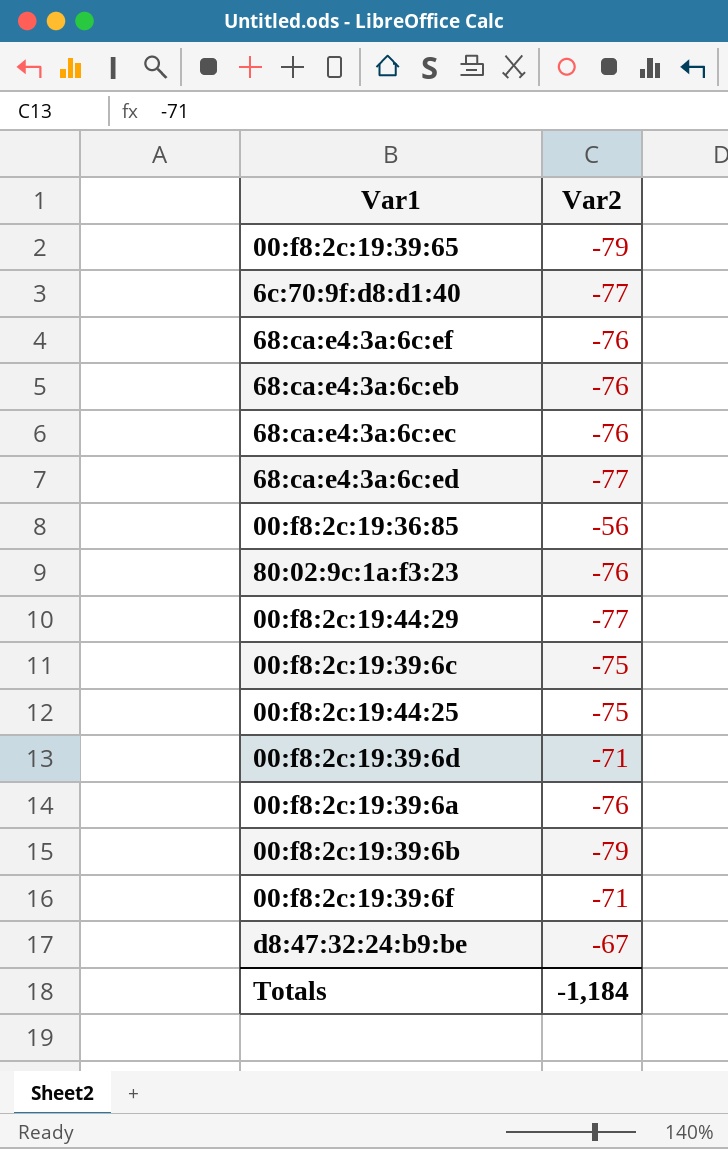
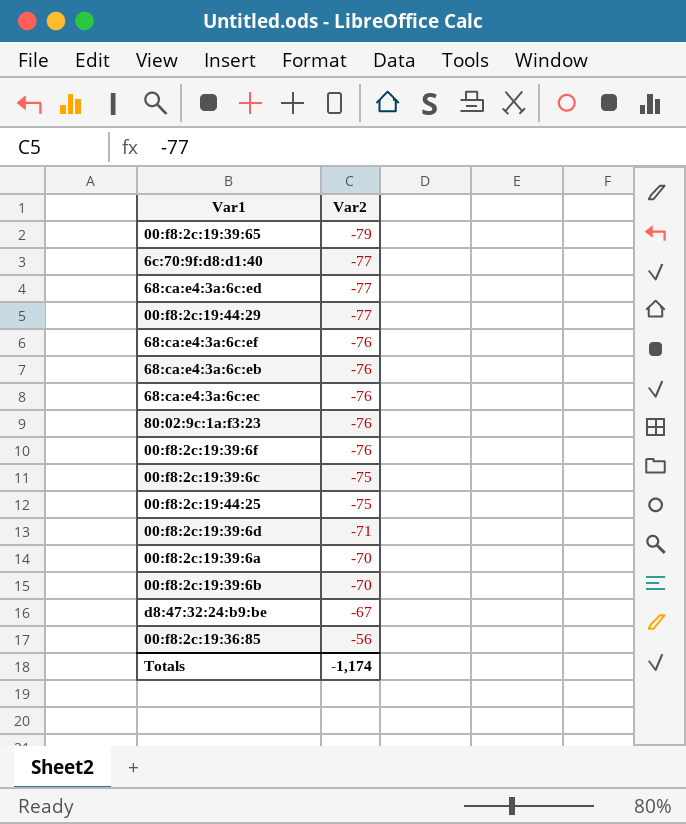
row order: none -> Var2 ascending
00:f8:2c:19:39:6f | Var2: -71 -> -76
00:f8:2c:19:39:6a | Var2: -76 -> -70
00:f8:2c:19:39:6b | Var2: -79 -> -70
Totals | Var2: -1,184 -> -1,174

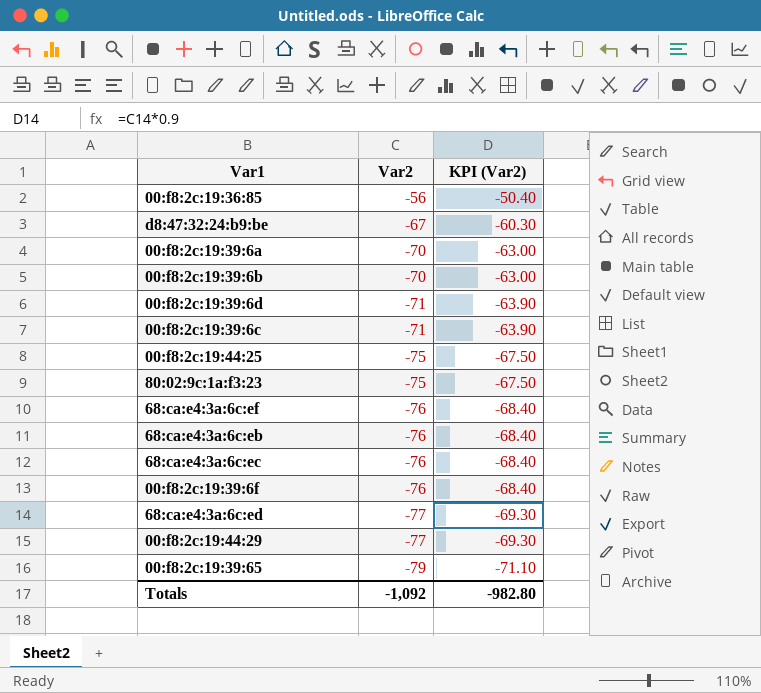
row order: Var2 ascending -> Var2 descending
column KPI (Var2) | formula: none -> [Var2] * 0.9
row 6c:70:9f:d8:d1:40: -77 -> none
00:f8:2c:19:39:6c | Var2: -75 -> -71
80:02:9c:1a:f3:23 | Var2: -76 -> -75
Totals | Var2: -1,174 -> -1,092

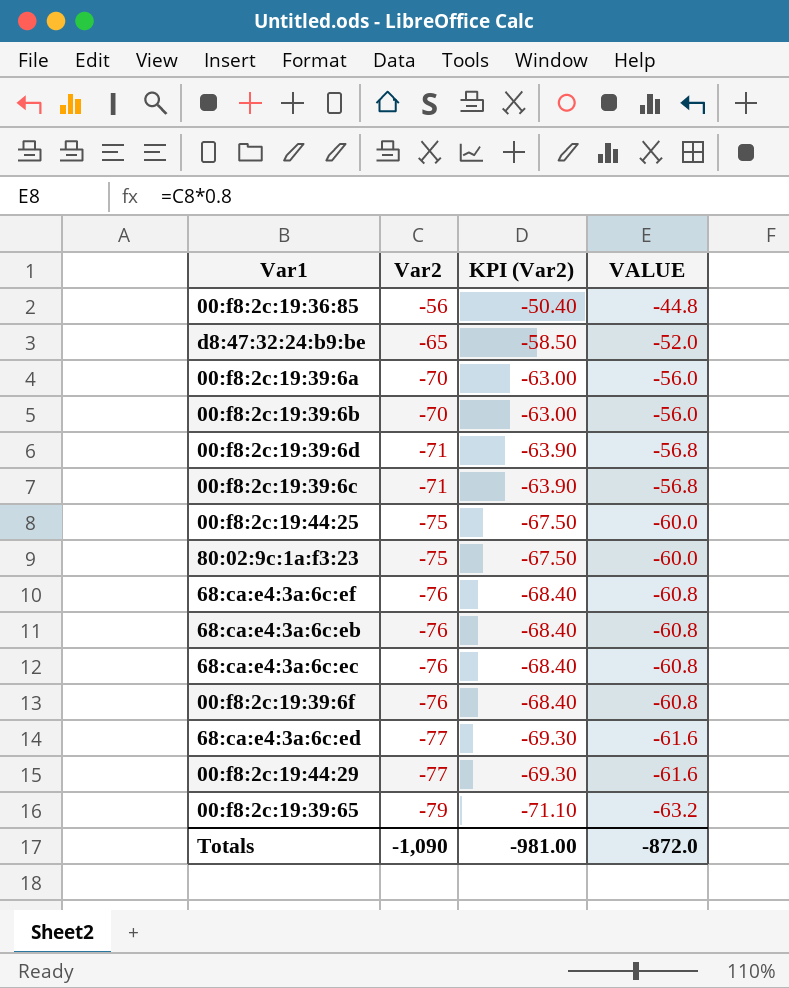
column VALUE | formula: none -> [Var2] * 0.8
d8:47:32:24:b9:be | Var2: -67 -> -65
d8:47:32:24:b9:be | KPI (Var2): -60.30 -> -58.50
Totals | Var2: -1,092 -> -1,090
Totals | KPI (Var2): -982.80 -> -981.00

